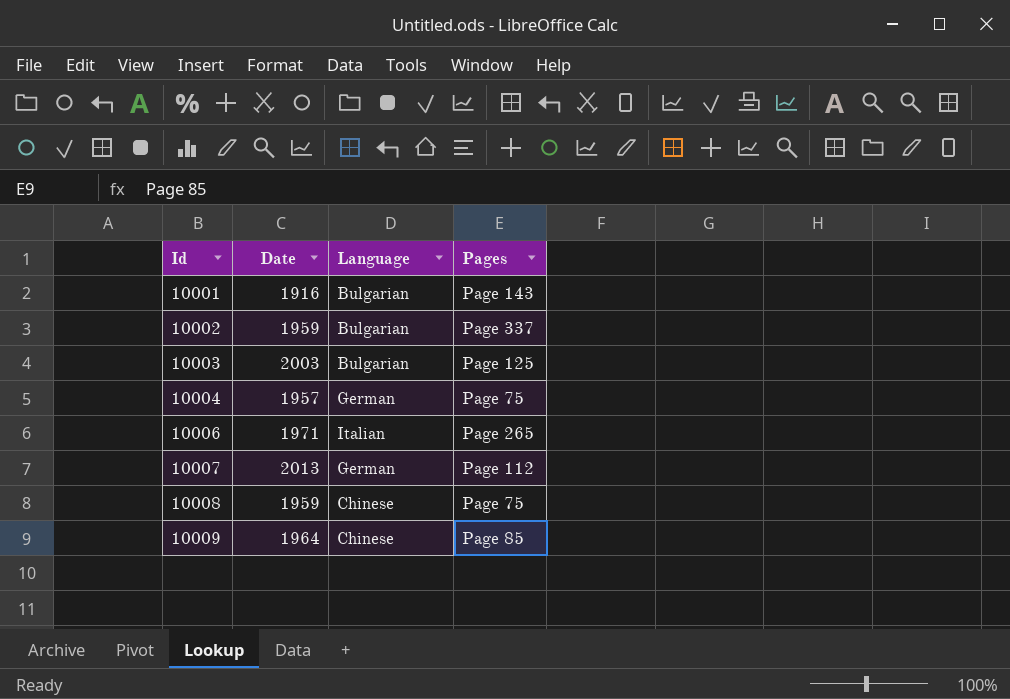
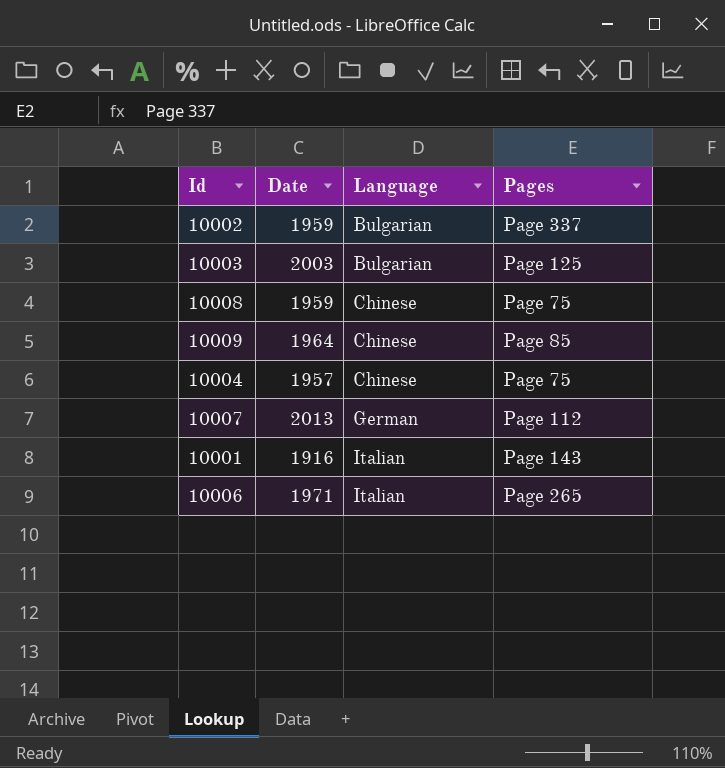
row order: Id ascending -> Language ascending
10004 | Language: German -> Chinese
10001 | Language: Bulgarian -> Italian

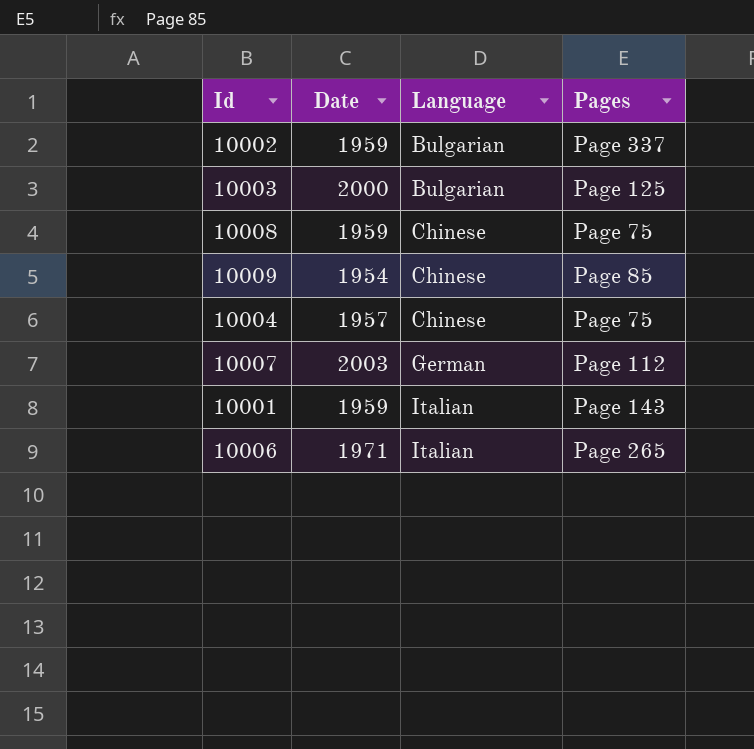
10003 | Date: 2003 -> 2000
10009 | Date: 1964 -> 1954
10007 | Date: 2013 -> 2003
10001 | Date: 1916 -> 1959

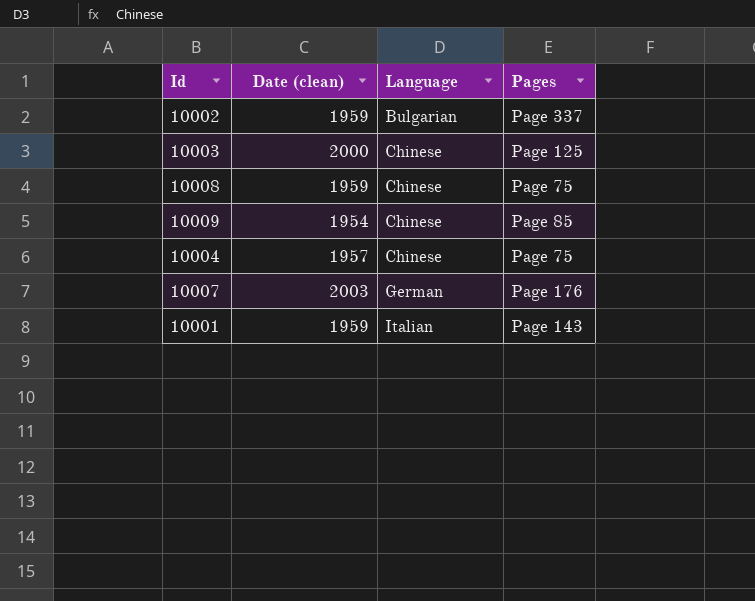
column name: Date -> Date (clean)
row 10006: 1971 | Italian | Page 265 -> none
10003 | Language: Bulgarian -> Chinese
10007 | Pages: Page 112 -> Page 176

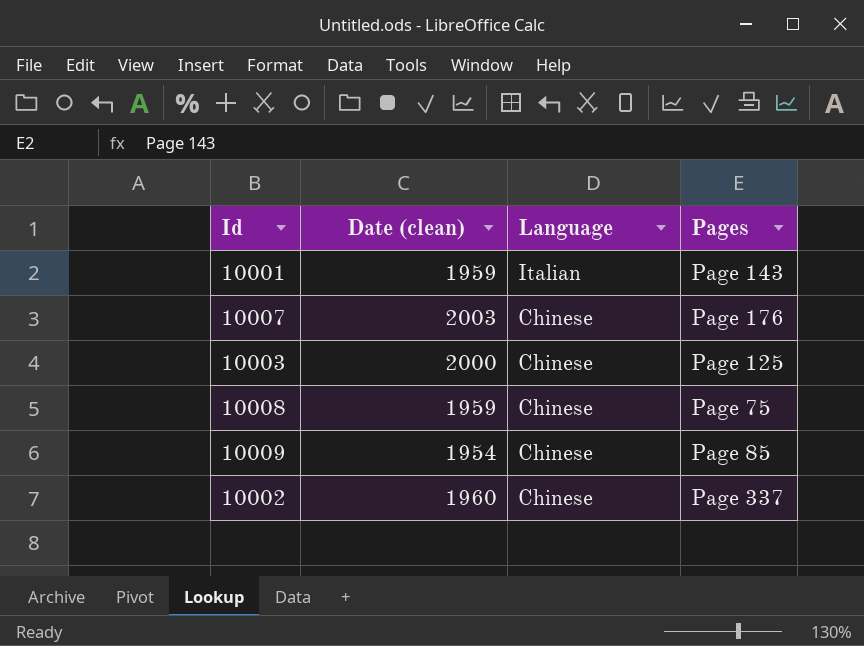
row order: Language ascending -> Language descending
row 10004: 1957 | Chinese | Page 75 -> none
10007 | Language: German -> Chinese
10002 | Date (clean): 1959 -> 1960
10002 | Language: Bulgarian -> Chinese

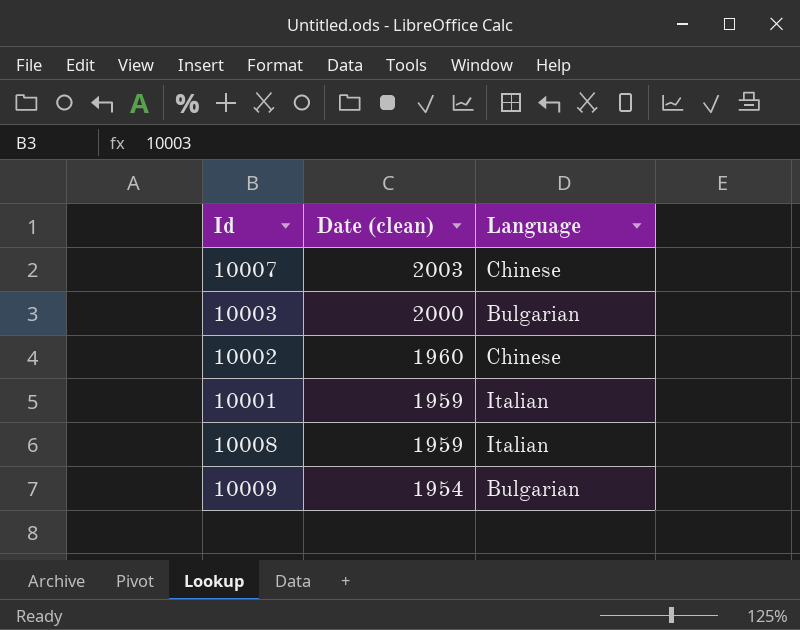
row order: Language descending -> Date (clean) descending
column Pages | position: 4 -> none
10003 | Language: Chinese -> Bulgarian
10008 | Language: Chinese -> Italian
10009 | Language: Chinese -> Bulgarian

